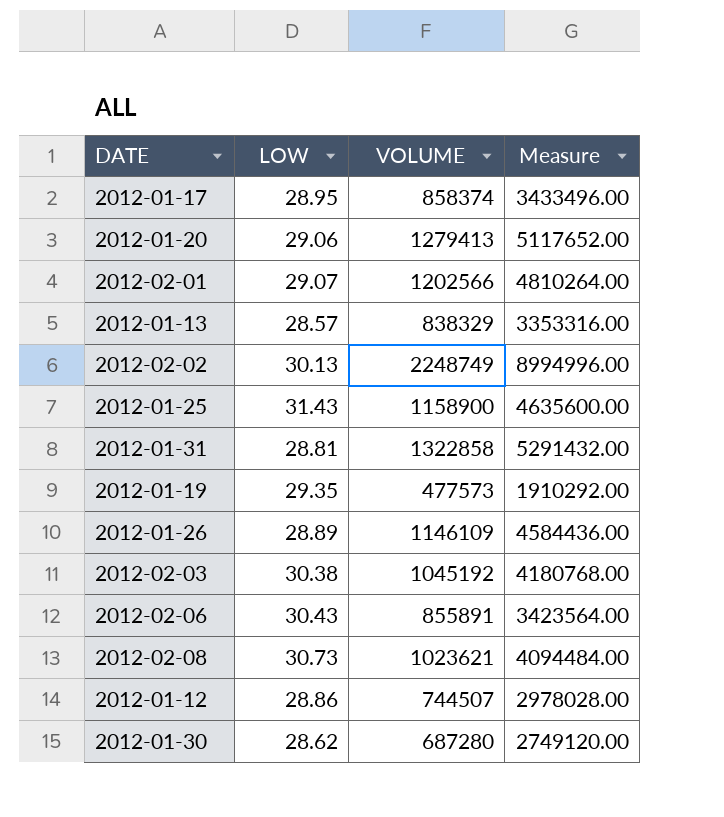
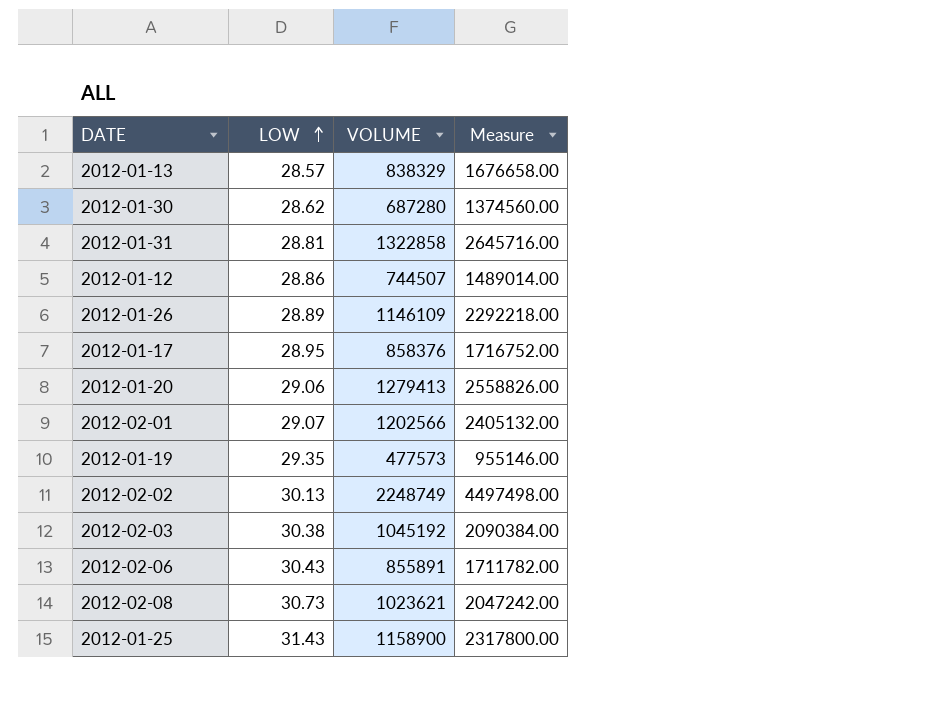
row order: none -> LOW ascending
column Measure | formula: [VOLUME] * 4 -> [VOLUME] * 2
2012-01-17 | VOLUME: 858374 -> 858376

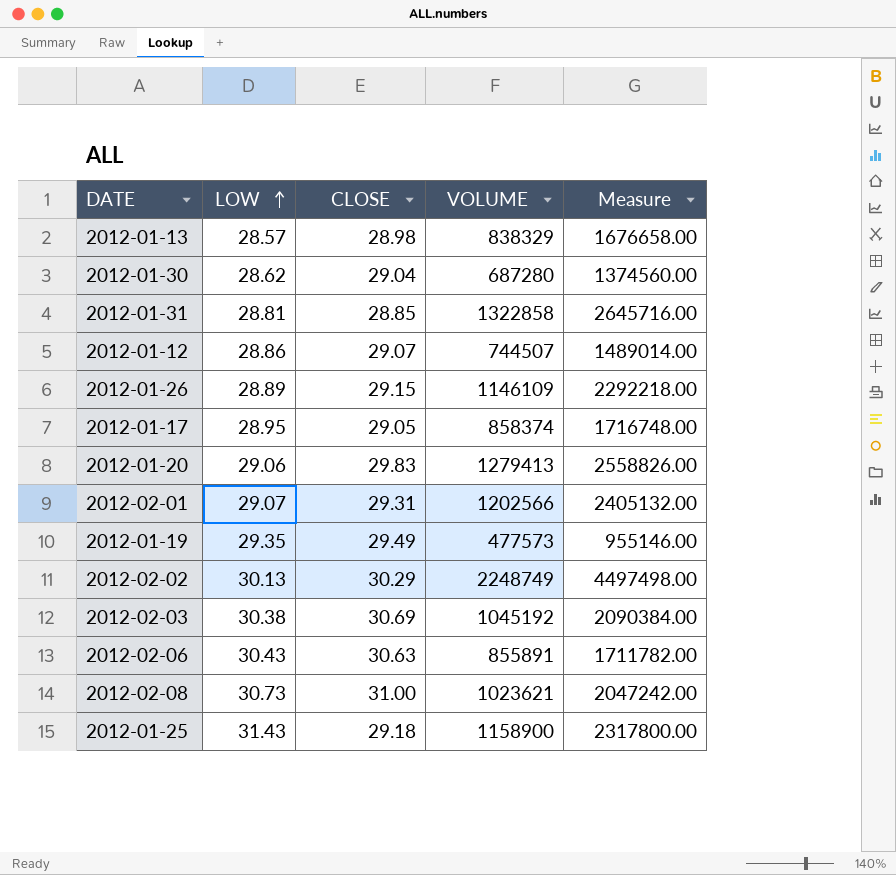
column CLOSE | position: none -> 3
2012-01-17 | VOLUME: 858376 -> 858374
2012-01-17 | Measure: 1716752.00 -> 1716748.00

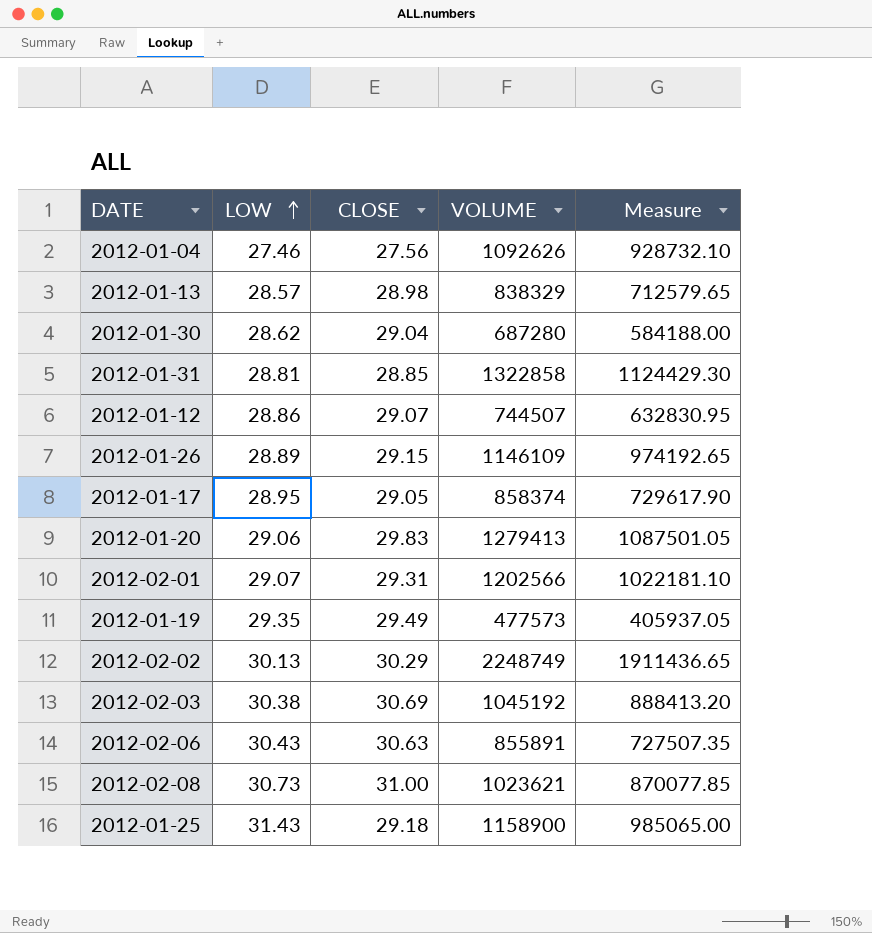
column Measure | formula: [VOLUME] * 2 -> [VOLUME] * 0.85
row 2012-01-04: none -> 27.46 | 27.56 | 1092626 | 928732.10

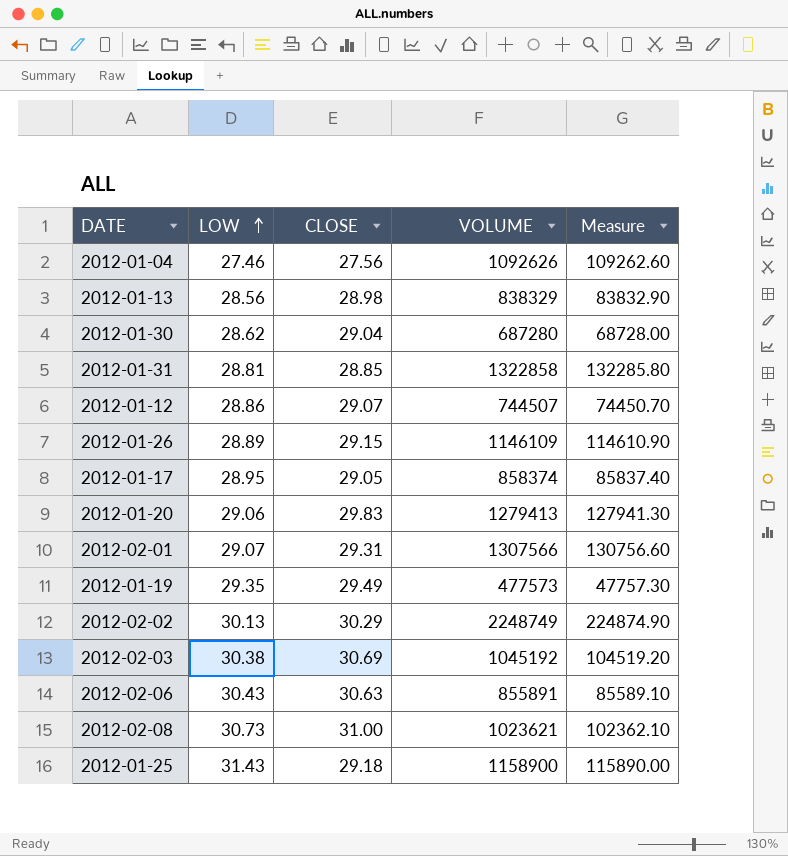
column Measure | formula: [VOLUME] * 0.85 -> [VOLUME] * 0.1
2012-01-13 | LOW: 28.57 -> 28.56
2012-02-01 | VOLUME: 1202566 -> 1307566

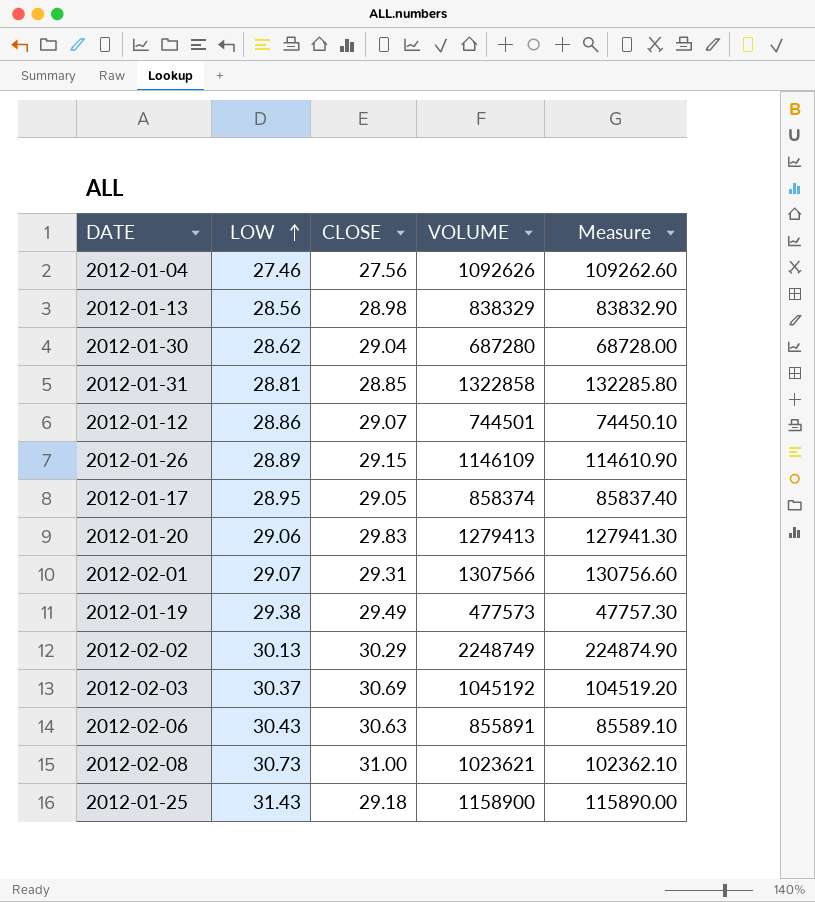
2012-01-12 | VOLUME: 744507 -> 744501
2012-01-12 | Measure: 74450.70 -> 74450.10
2012-01-19 | LOW: 29.35 -> 29.38
2012-02-03 | LOW: 30.38 -> 30.37

